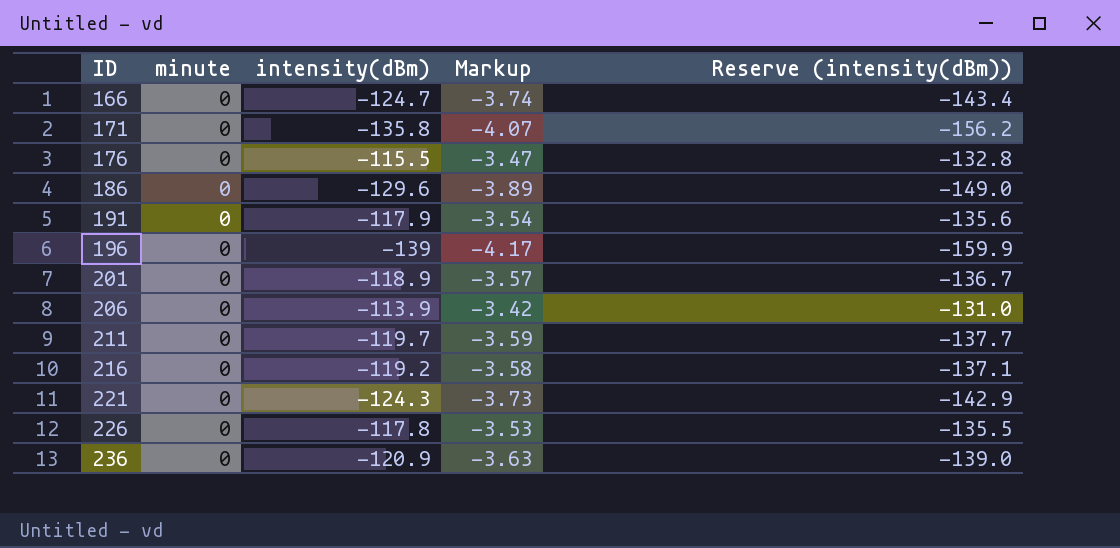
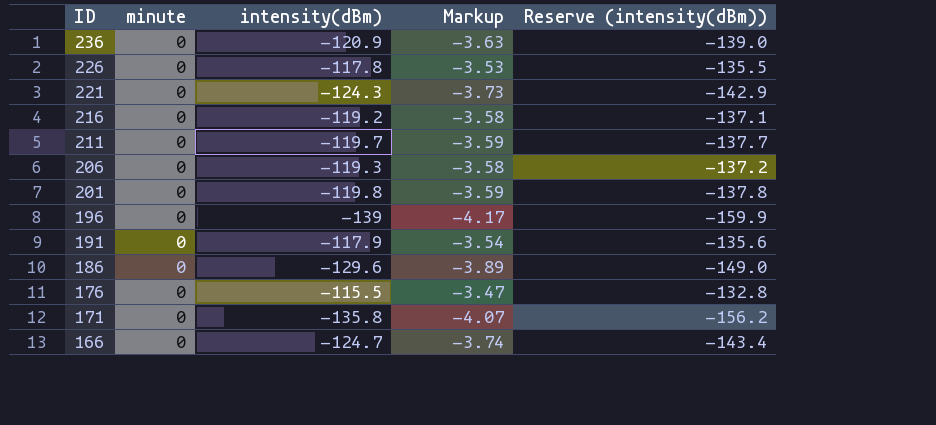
row order: ID ascending -> ID descending
206 | intensity(dBm): -113.9 -> -119.3
206 | Markup: -3.42 -> -3.58
206 | Reserve (intensity(dBm)): -131.0 -> -137.2
201 | intensity(dBm): -118.9 -> -119.8
201 | Markup: -3.57 -> -3.59
201 | Reserve (intensity(dBm)): -136.7 -> -137.8

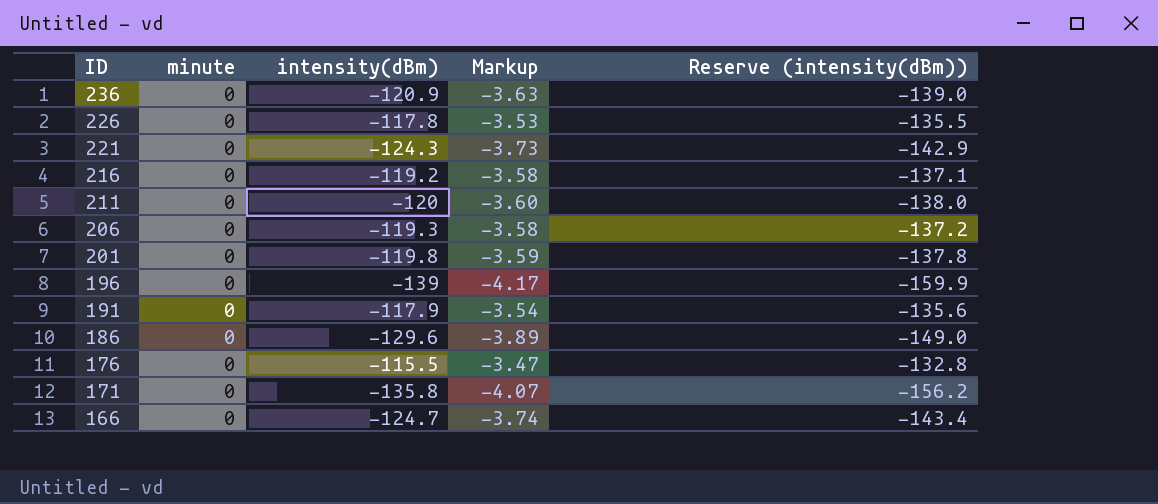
211 | intensity(dBm): -119.7 -> -120
211 | Markup: -3.59 -> -3.60
211 | Reserve (intensity(dBm)): -137.7 -> -138.0

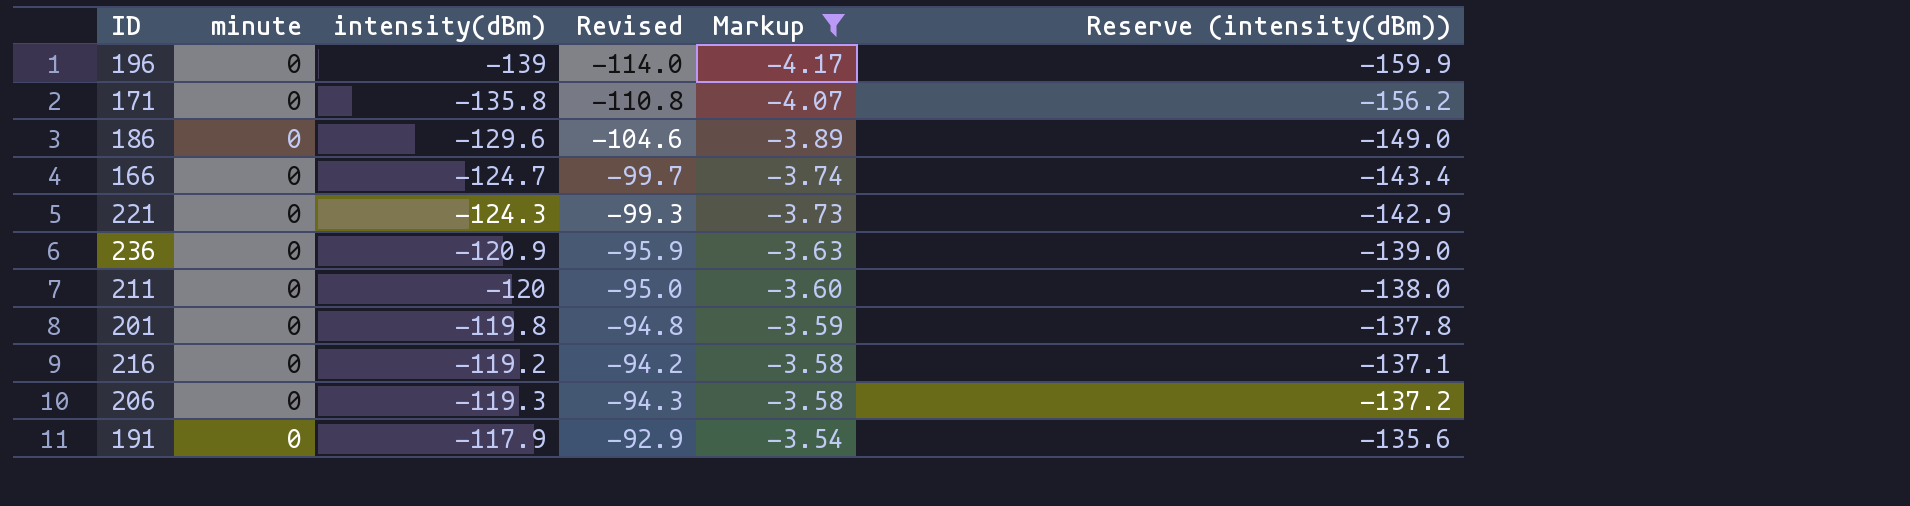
filter: none -> Markup <= -3.54
row order: ID descending -> Markup ascending
column Revised | formula: none -> [intensity(dBm)] + 25

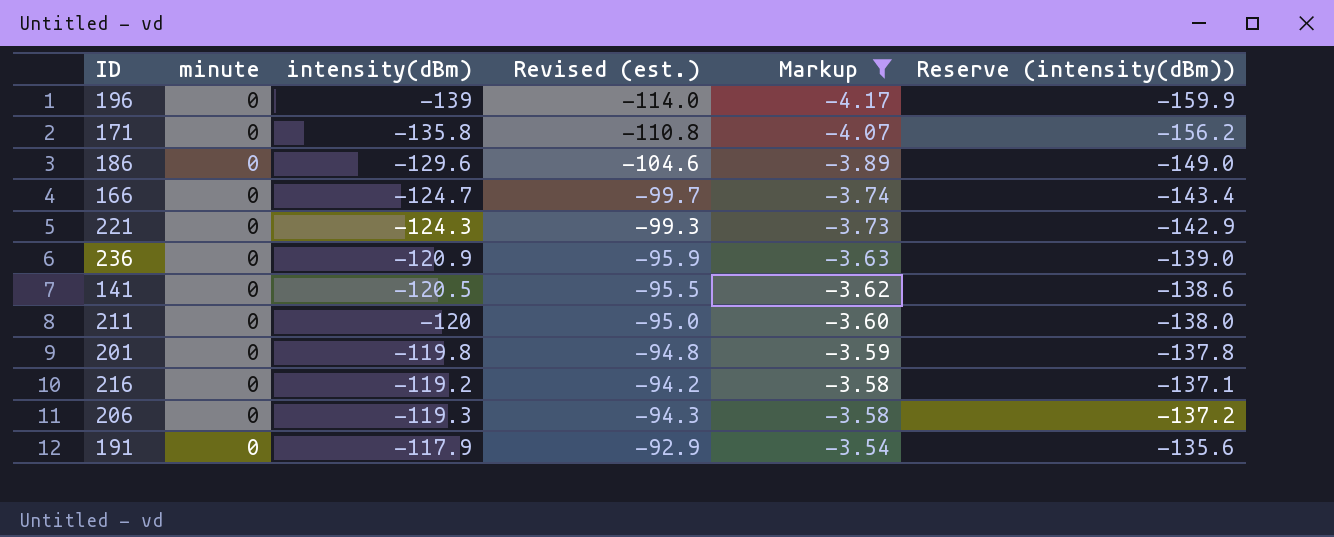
column name: Revised -> Revised (est.)
row 141: none -> 0 | -120.5 | -95.5 | -3.62 | -138.6

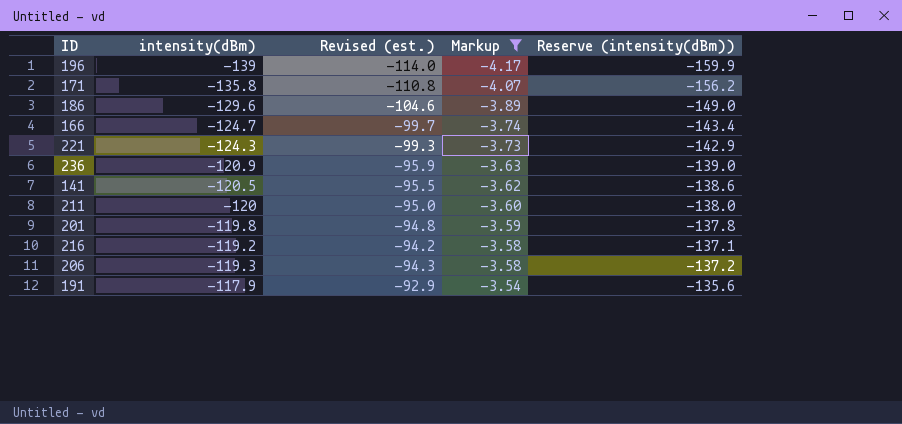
column minute | position: 2 -> none

